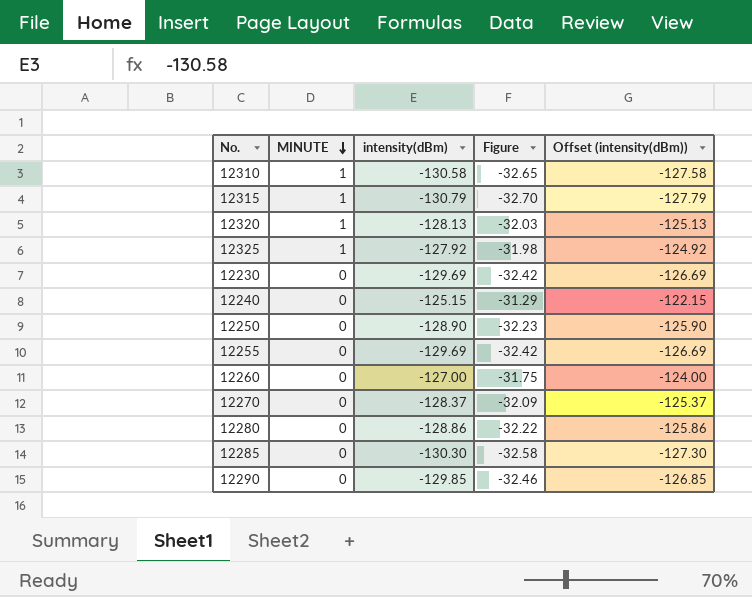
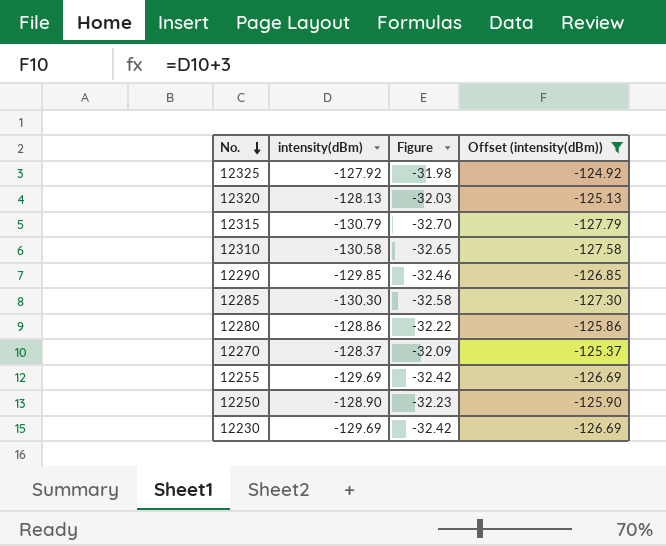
filter: none -> Offset (intensity(dBm)) <= -124.92
row order: MINUTE descending -> No. descending
column MINUTE | position: 2 -> none

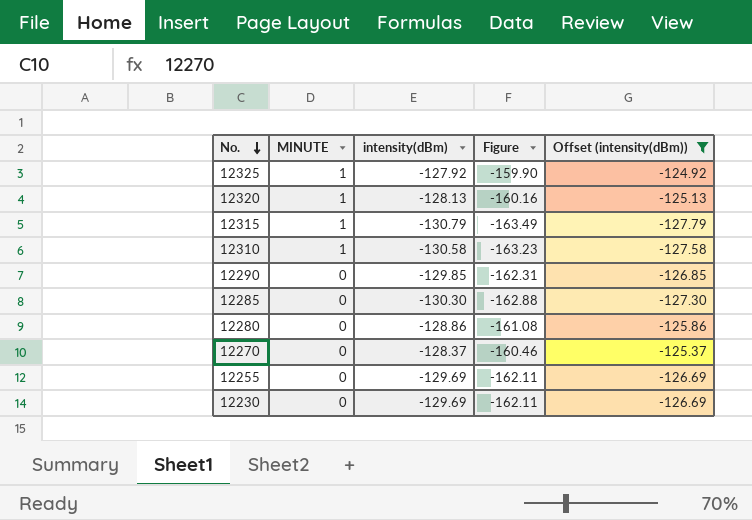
column MINUTE | position: none -> 2
column Figure | formula: [intensity(dBm)] * 0.25 -> [intensity(dBm)] * 1.25
row 12250: -128.90 | -32.23 | -125.90 -> none

